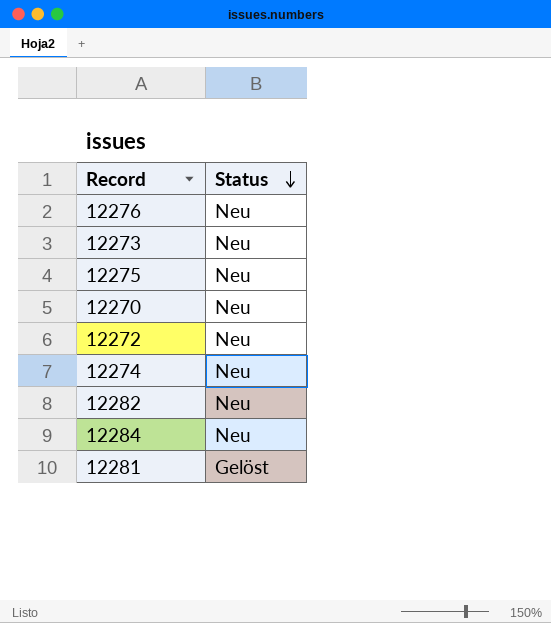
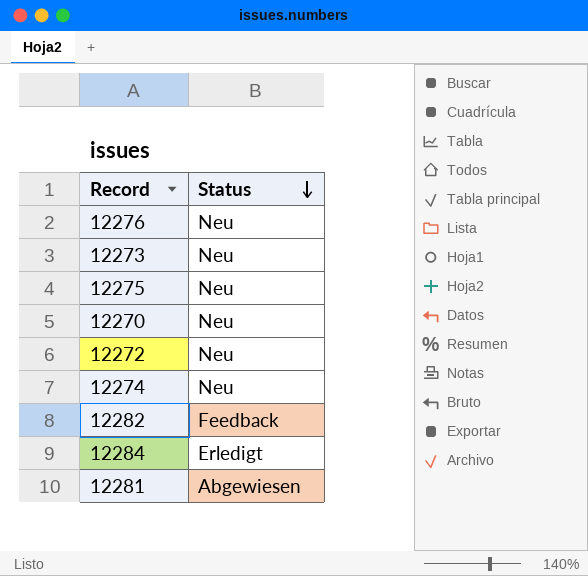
12282 | Status: Neu -> Feedback
12284 | Status: Neu -> Erledigt
12281 | Status: Gelöst -> Abgewiesen

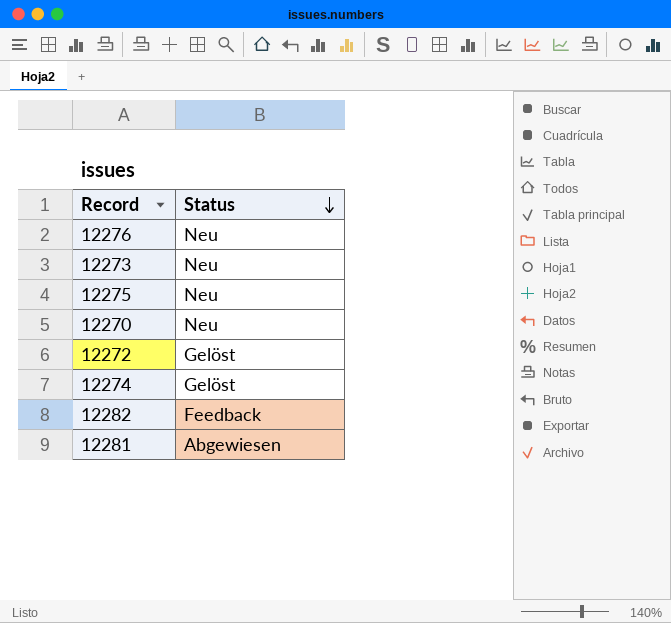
row 12284: Erledigt -> none
12272 | Status: Neu -> Gelöst
12274 | Status: Neu -> Gelöst

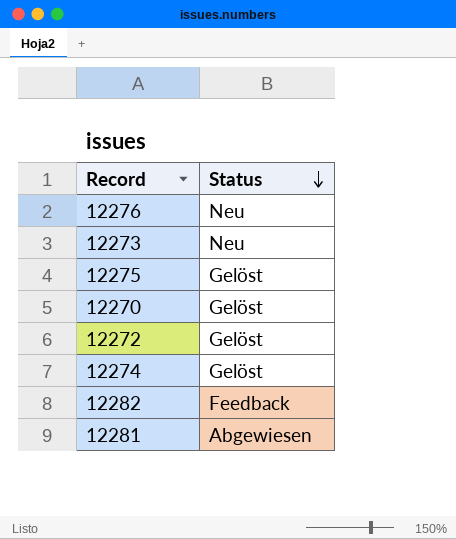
12275 | Status: Neu -> Gelöst
12270 | Status: Neu -> Gelöst

